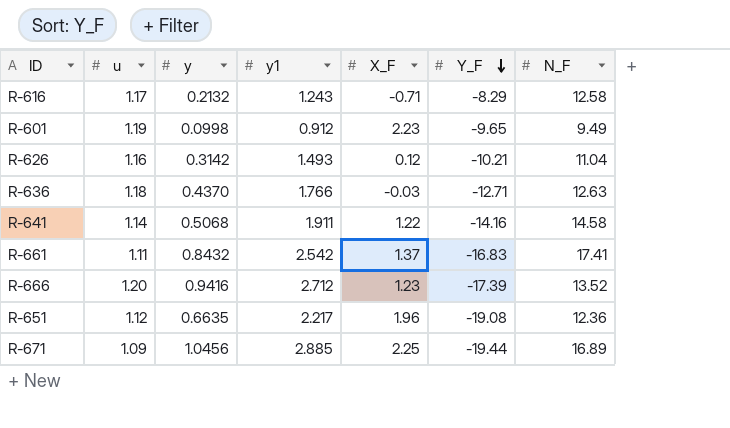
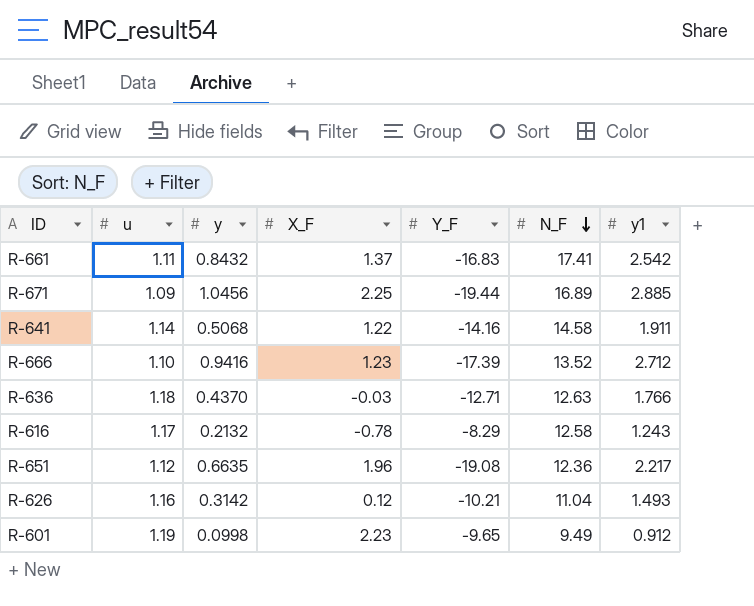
row order: Y_F descending -> N_F descending
column y1 | position: 4 -> 7
R-666 | u: 1.20 -> 1.10
R-616 | X_F: -0.71 -> -0.78

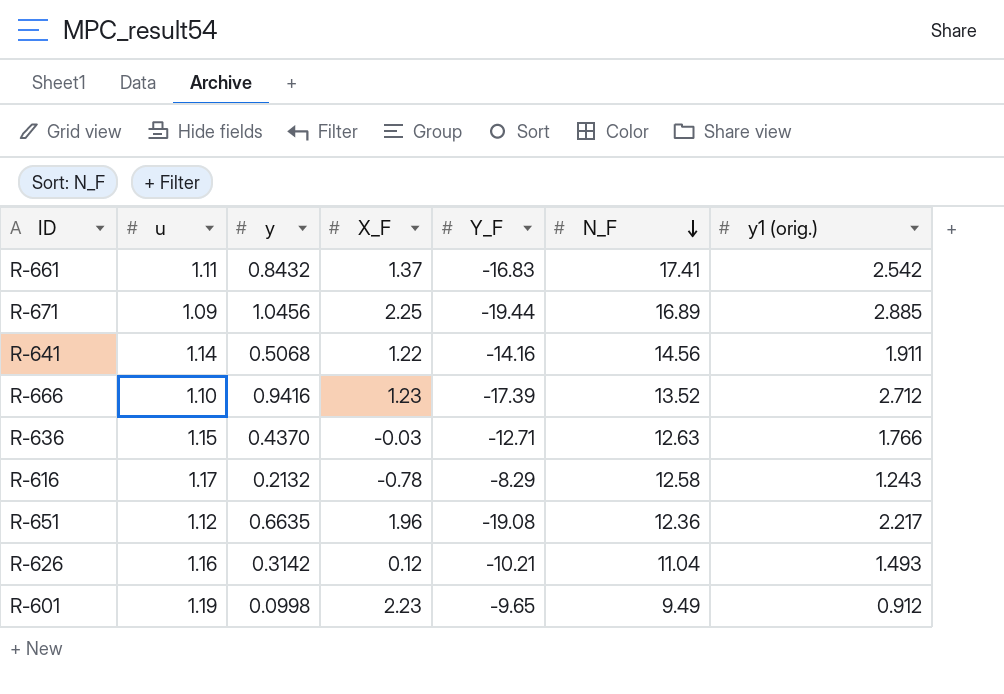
column name: y1 -> y1 (orig.)
R-641 | N_F: 14.58 -> 14.56
R-636 | u: 1.18 -> 1.15

